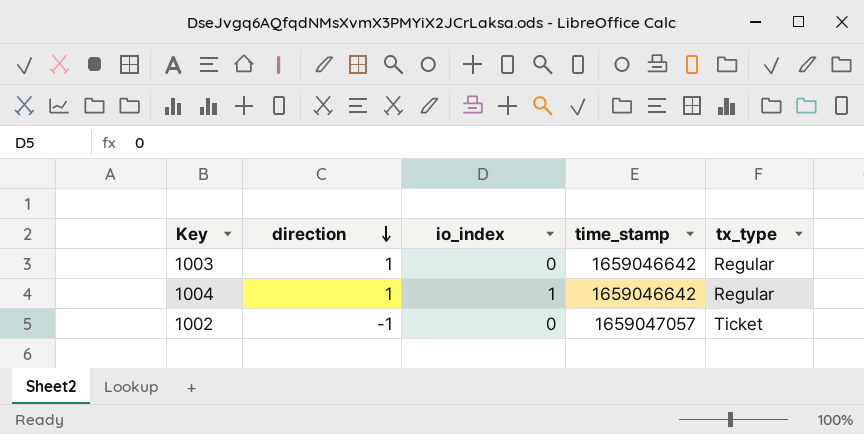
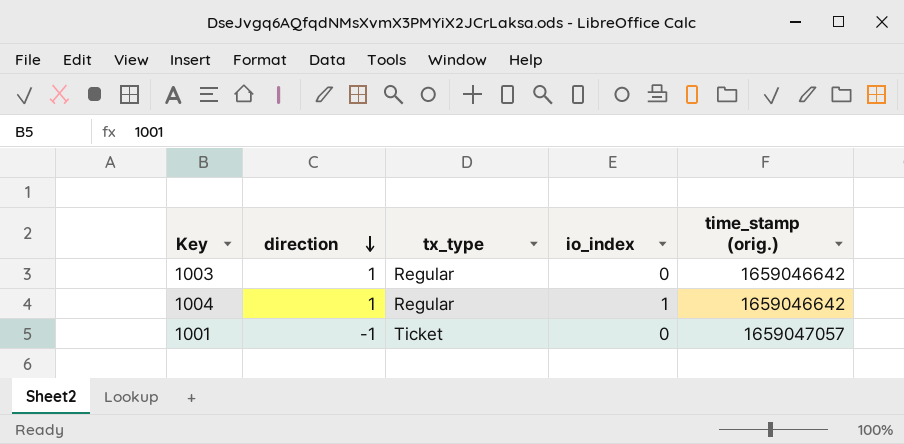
column tx_type | position: 5 -> 3
column name: time_stamp -> time_stamp (orig.)
row 1002: -1 | 0 | 1659047057 | Ticket -> none
row 1001: none -> -1 | Ticket | 0 | 1659047057

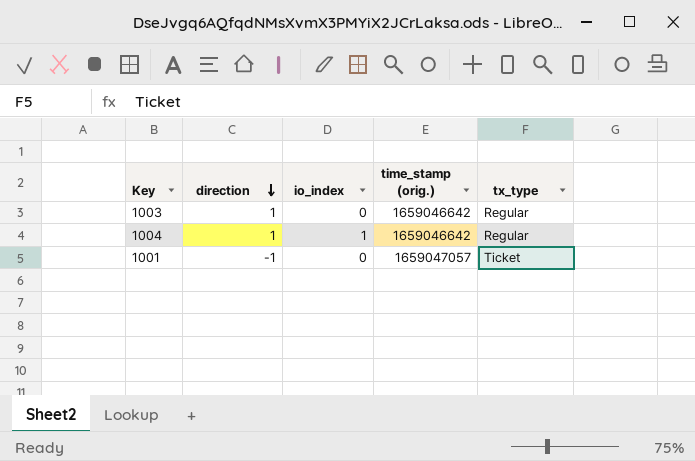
column tx_type | position: 3 -> 5

